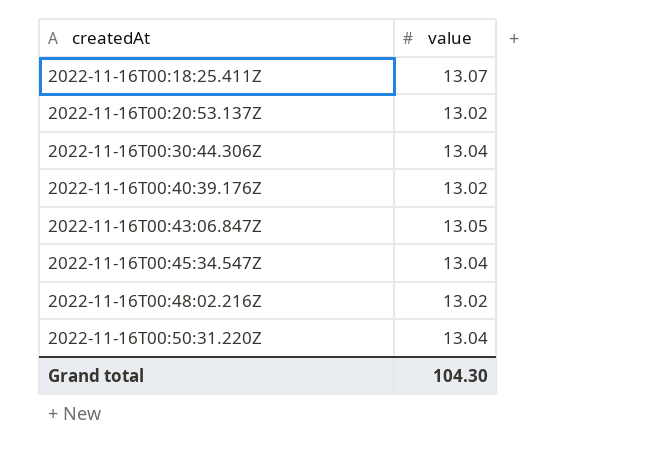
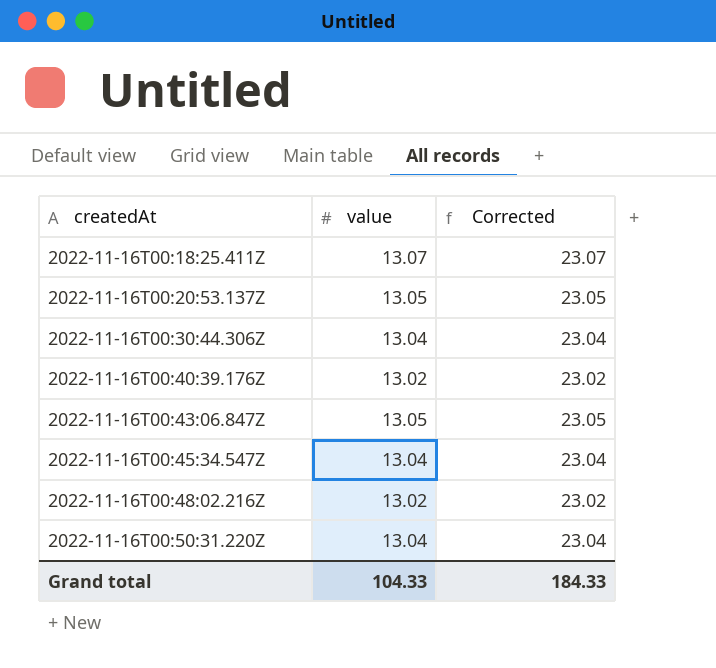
column Corrected | formula: none -> [value] + 10
2022-11-16T00:20:53.137Z | value: 13.02 -> 13.05
Grand total | value: 104.30 -> 104.33

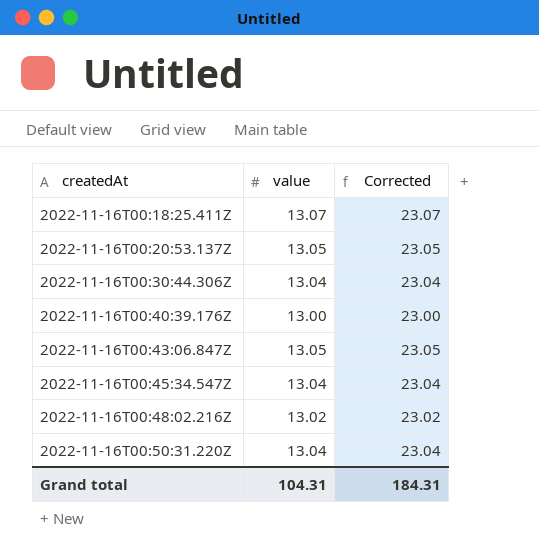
2022-11-16T00:40:39.176Z | value: 13.02 -> 13.00
2022-11-16T00:40:39.176Z | Corrected: 23.02 -> 23.00
Grand total | value: 104.33 -> 104.31
Grand total | Corrected: 184.33 -> 184.31

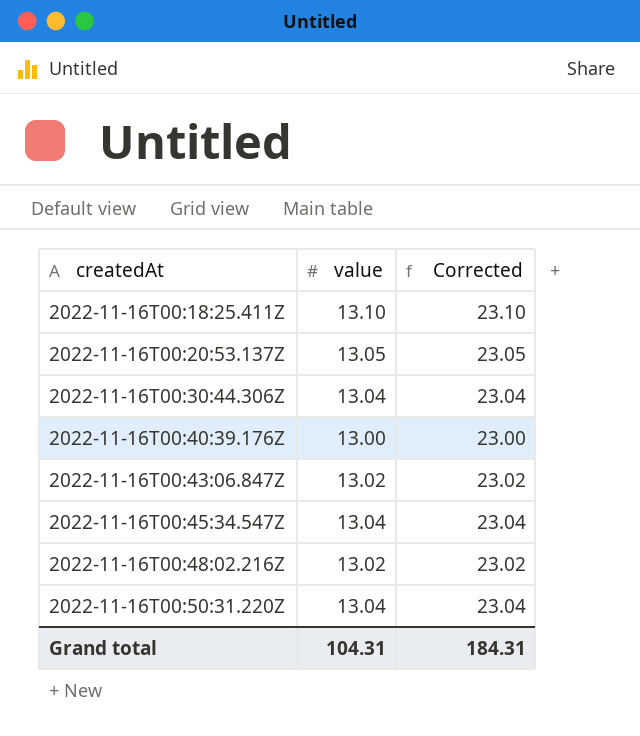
2022-11-16T00:18:25.411Z | value: 13.07 -> 13.10
2022-11-16T00:18:25.411Z | Corrected: 23.07 -> 23.10
2022-11-16T00:43:06.847Z | value: 13.05 -> 13.02
2022-11-16T00:43:06.847Z | Corrected: 23.05 -> 23.02

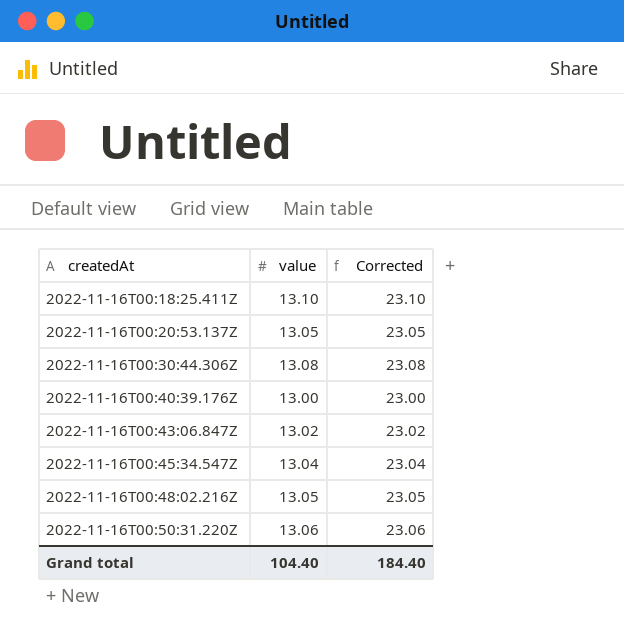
2022-11-16T00:30:44.306Z | value: 13.04 -> 13.08
2022-11-16T00:30:44.306Z | Corrected: 23.04 -> 23.08
2022-11-16T00:48:02.216Z | value: 13.02 -> 13.05
2022-11-16T00:48:02.216Z | Corrected: 23.02 -> 23.05
2022-11-16T00:50:31.220Z | value: 13.04 -> 13.06
2022-11-16T00:50:31.220Z | Corrected: 23.04 -> 23.06
Grand total | value: 104.31 -> 104.40
Grand total | Corrected: 184.31 -> 184.40

